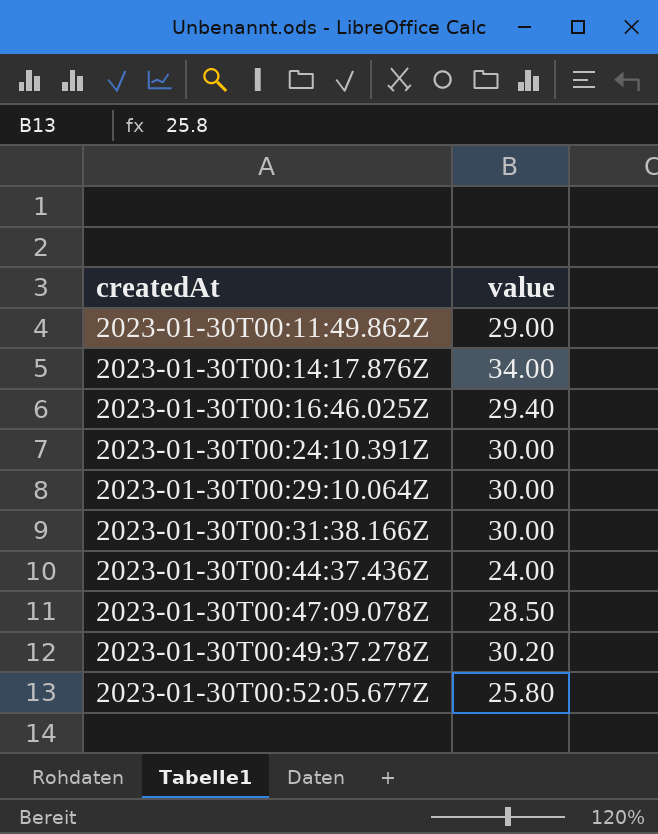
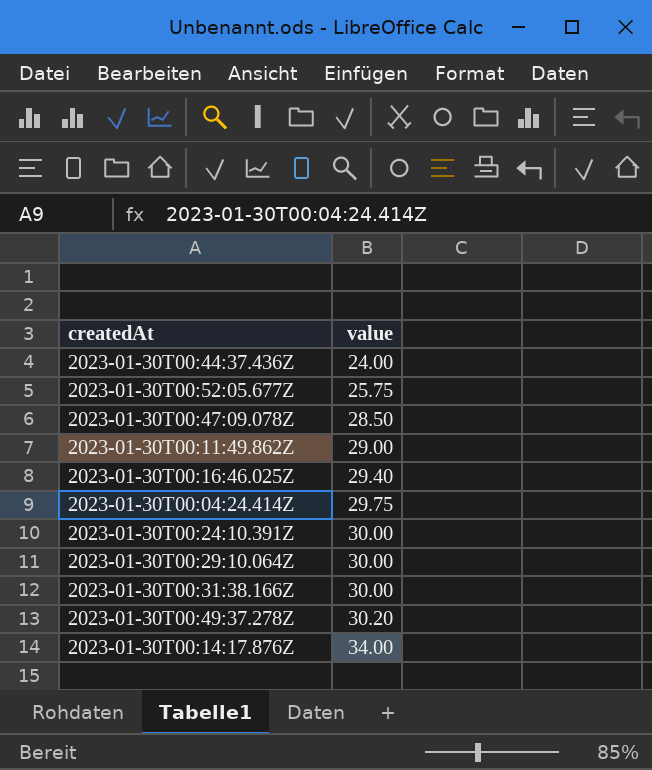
row order: createdAt ascending -> value ascending
2023-01-30T00:52:05.677Z | value: 25.80 -> 25.75
row 2023-01-30T00:04:24.414Z: none -> 29.75

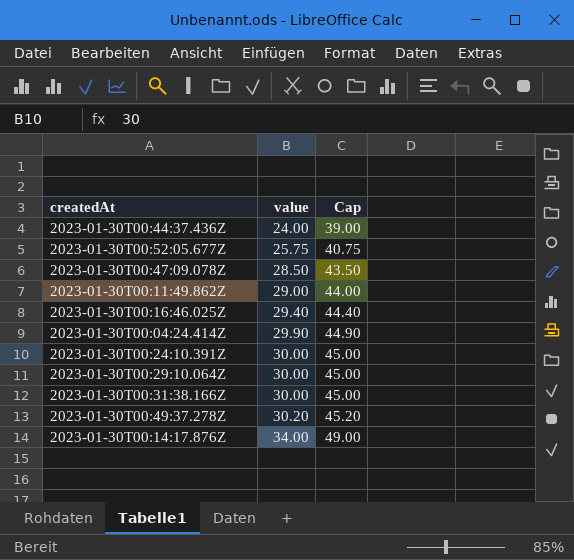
column Cap | formula: none -> [value] + 15
2023-01-30T00:04:24.414Z | value: 29.75 -> 29.90

